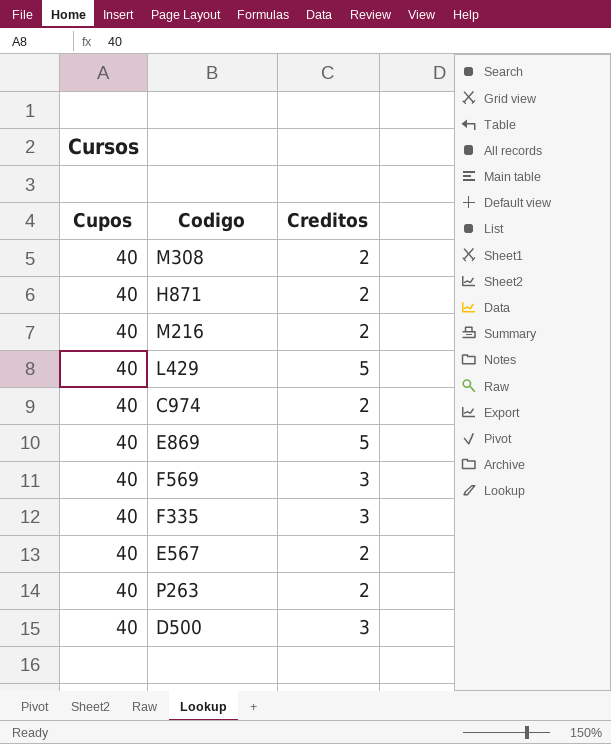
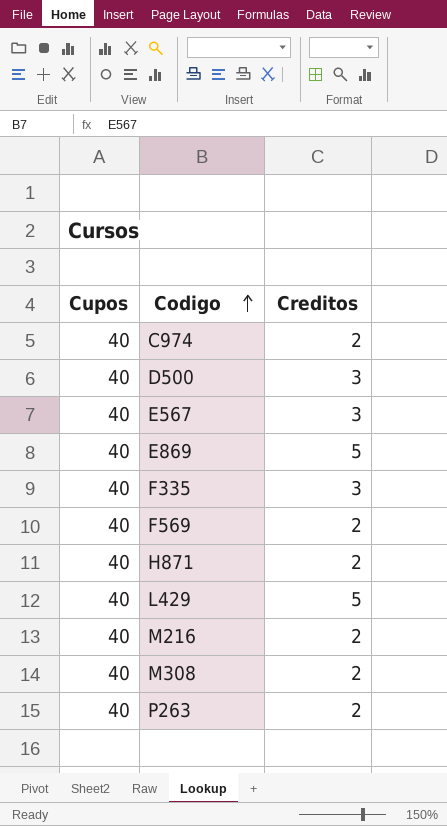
row order: none -> Codigo ascending
E567 | Creditos: 2 -> 3
F569 | Creditos: 3 -> 2

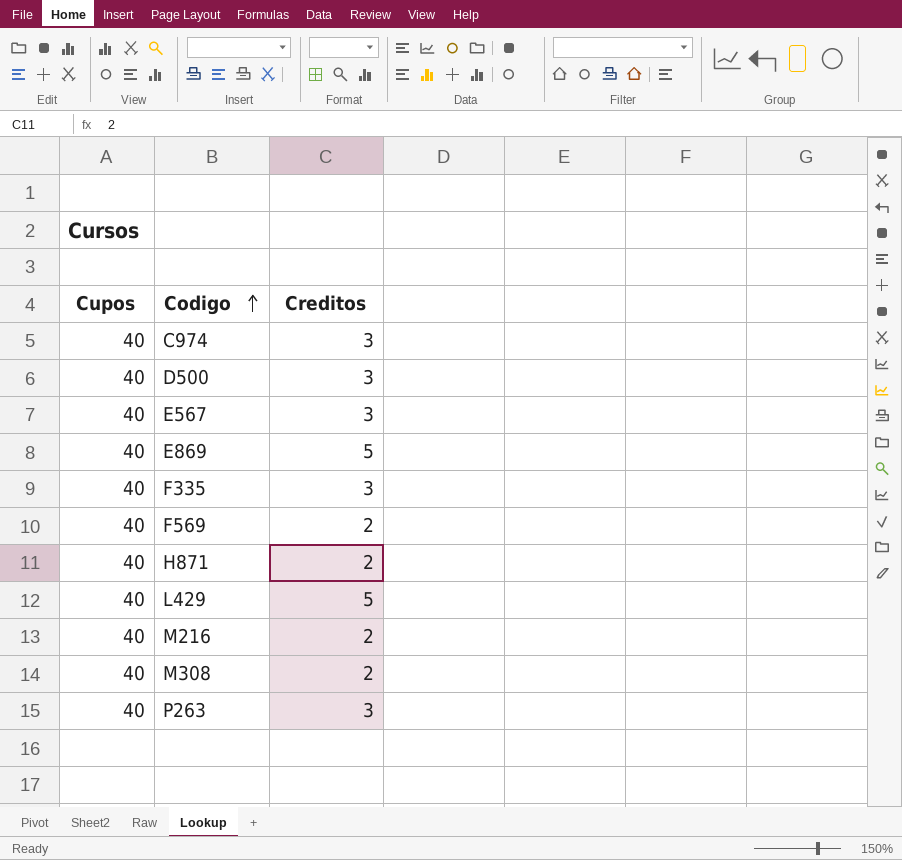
C974 | Creditos: 2 -> 3
P263 | Creditos: 2 -> 3

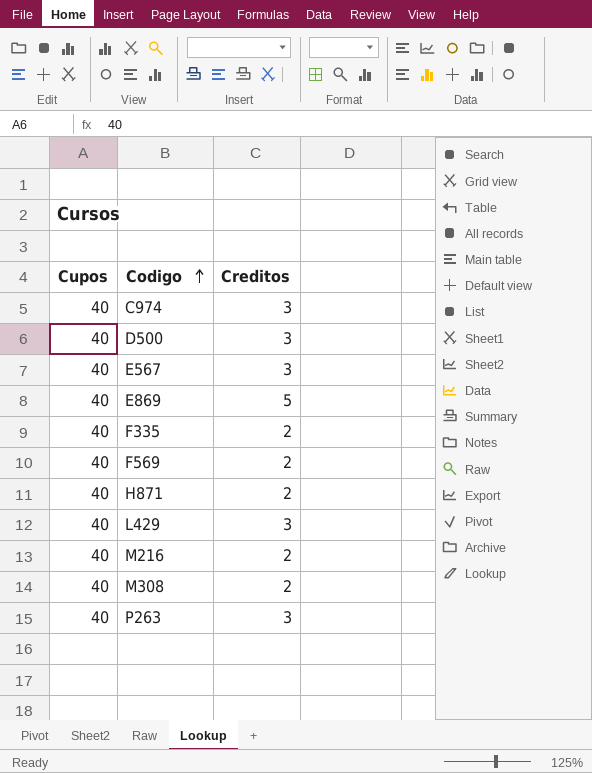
F335 | Creditos: 3 -> 2
L429 | Creditos: 5 -> 3

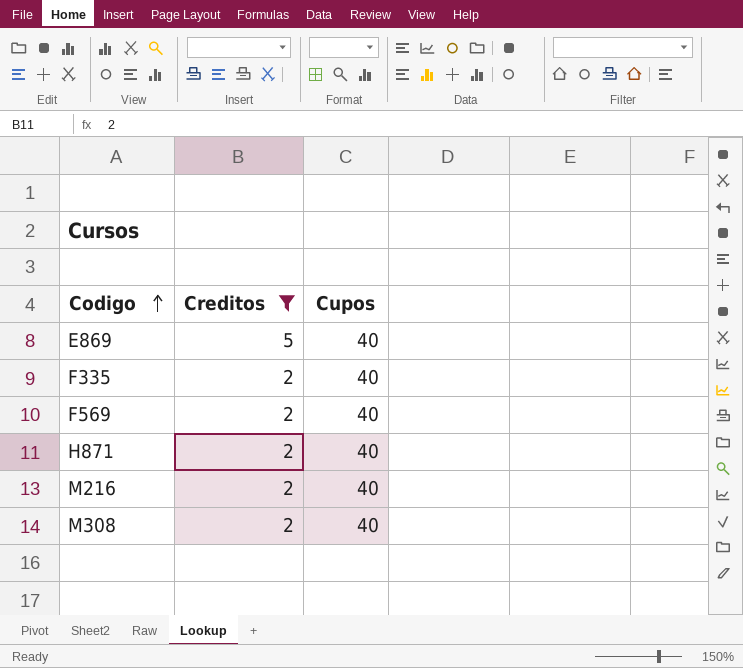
filter: none -> Creditos != 3
column Cupos | position: 1 -> 3

